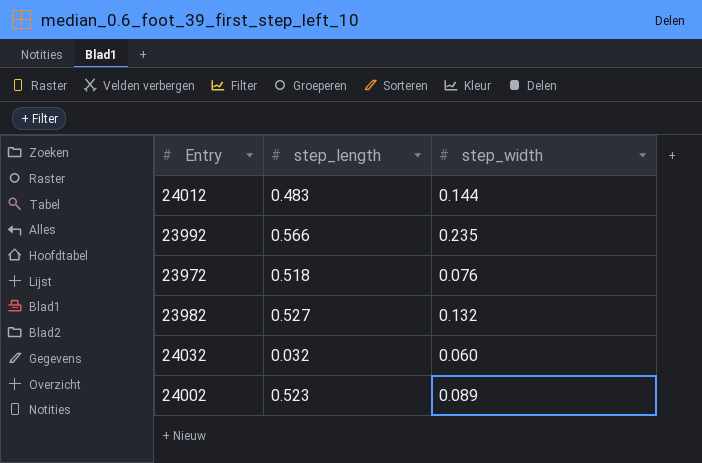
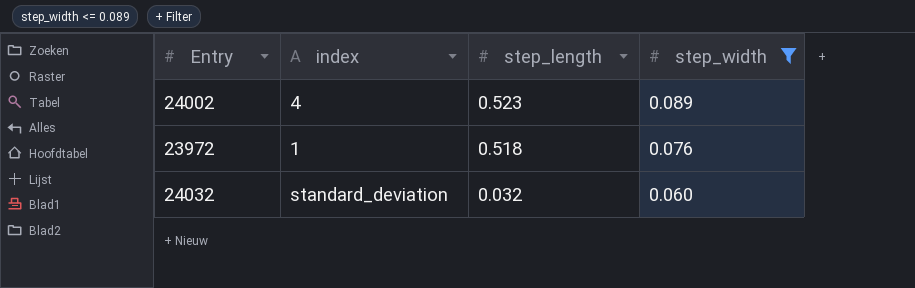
filter: none -> step_width <= 0.089
row order: none -> step_length descending
column index | position: none -> 2

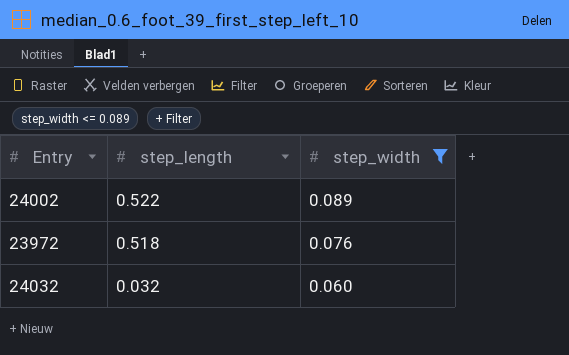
column index | position: 2 -> none
24002 | step_length: 0.523 -> 0.522

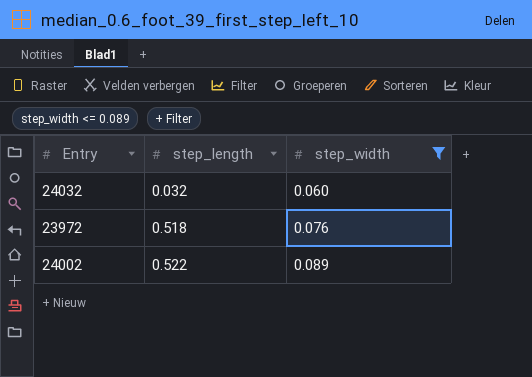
row order: step_length descending -> step_length ascending

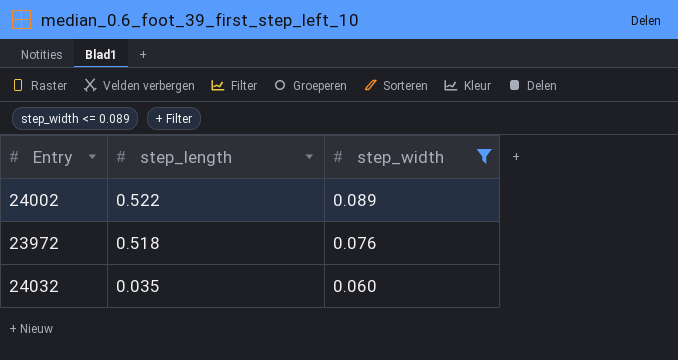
row order: step_length ascending -> step_length descending
24032 | step_length: 0.032 -> 0.035

